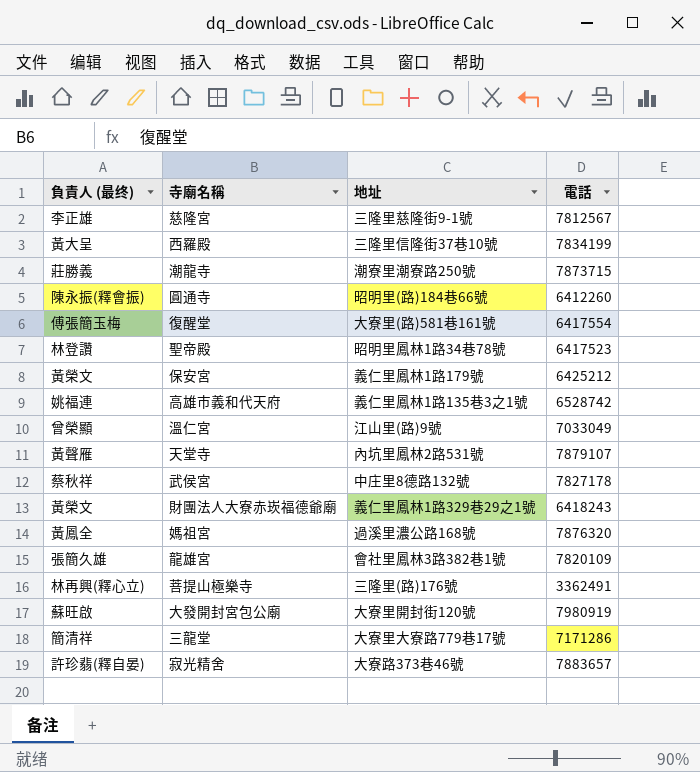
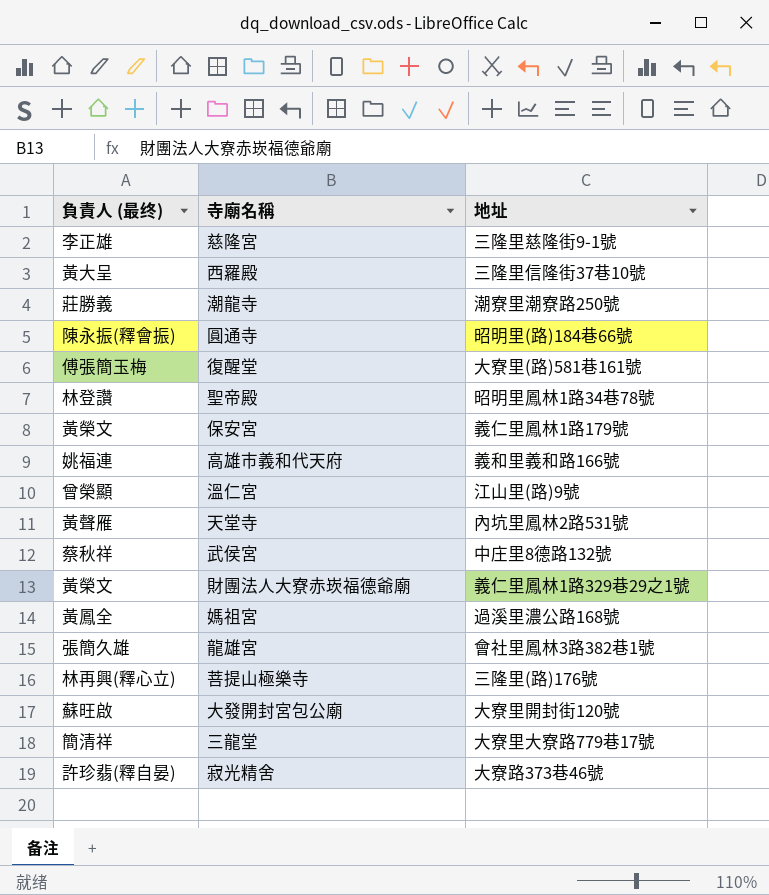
column 電話 | position: 4 -> none
高雄市義和代天府 | 地址: 義仁里鳳林1路135巷3之1號 -> 義和里義和路166號

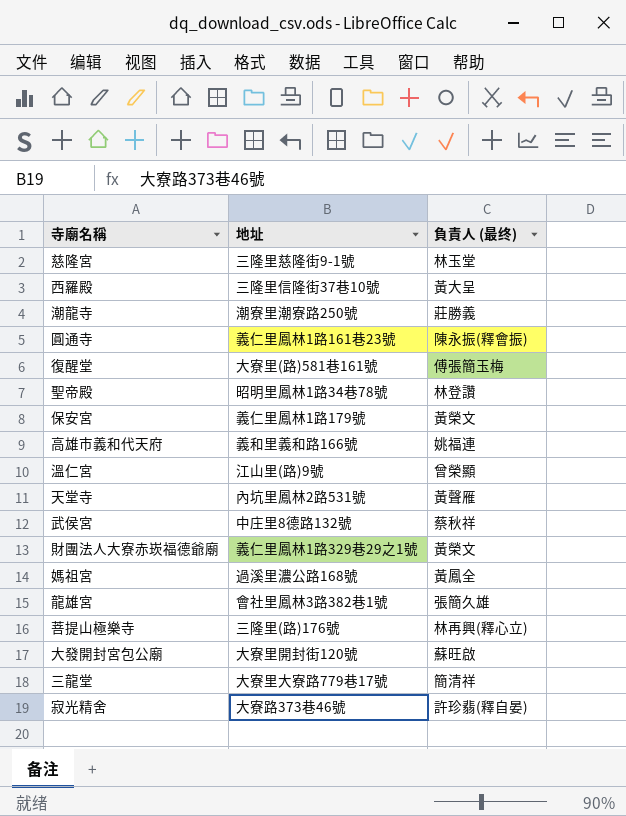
column 負責人 (最终) | position: 1 -> 3
慈隆宮 | 負責人 (最终): 李正雄 -> 林玉堂
圓通寺 | 地址: 昭明里(路)184巷66號 -> 義仁里鳳林1路161巷23號

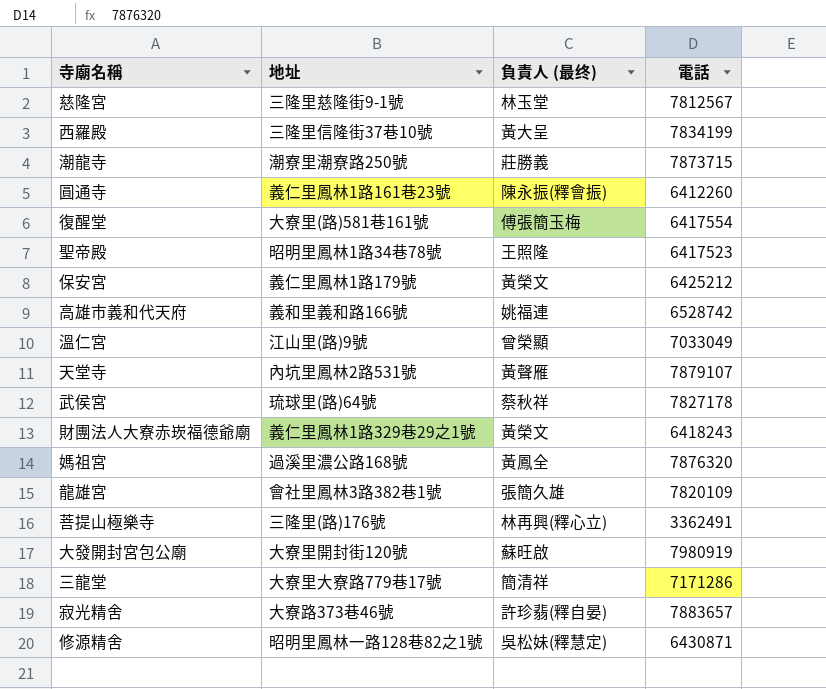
column 電話 | position: none -> 4
聖帝殿 | 負責人 (最终): 林登讚 -> 王照隆
武侯宮 | 地址: 中庄里8德路132號 -> 琉球里(路)64號
row 修源精舍: none -> 昭明里鳳林一路128巷82之1號 | 吳松妹(釋慧定) | 6430871

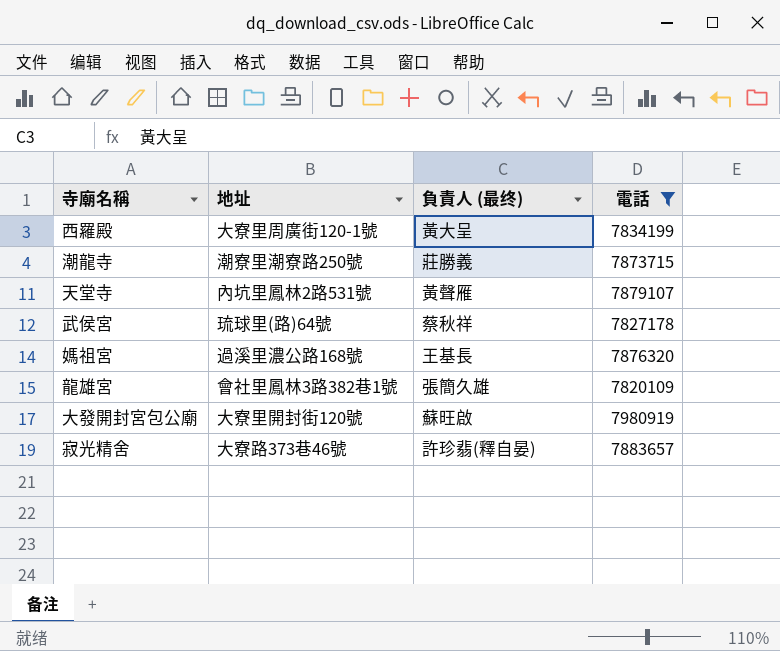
filter: none -> 電話 >= 7820109
西羅殿 | 地址: 三隆里信隆街37巷10號 -> 大寮里周廣街120-1號
媽祖宮 | 負責人 (最终): 黃鳳全 -> 王基長

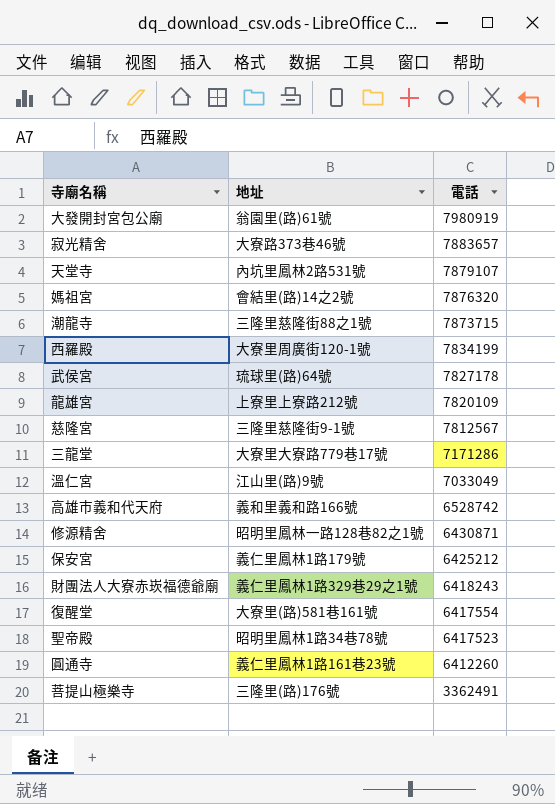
filter: 電話 >= 7820109 -> none
row order: none -> 電話 descending
column 負責人 (最终) | position: 3 -> none
大發開封宮包公廟 | 地址: 大寮里開封街120號 -> 翁園里(路)61號
媽祖宮 | 地址: 過溪里濃公路168號 -> 會結里(路)14之2號
潮龍寺 | 地址: 潮寮里潮寮路250號 -> 三隆里慈隆街88之1號
龍雄宮 | 地址: 會社里鳳林3路382巷1號 -> 上寮里上寮路212號

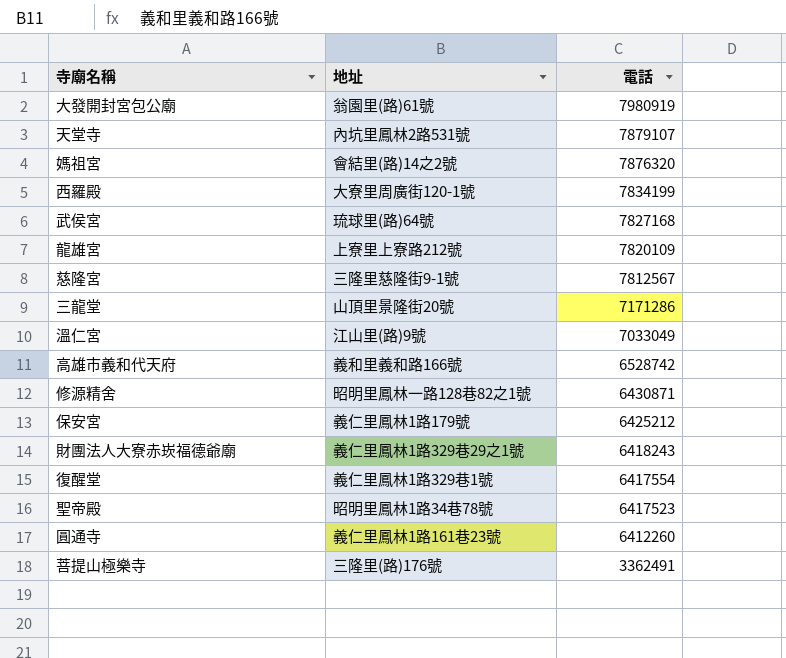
row 寂光精舍: 大寮路373巷46號 | 7883657 -> none
row 潮龍寺: 三隆里慈隆街88之1號 | 7873715 -> none
武侯宮 | 電話: 7827178 -> 7827168
三龍堂 | 地址: 大寮里大寮路779巷17號 -> 山頂里景隆街20號
復醒堂 | 地址: 大寮里(路)581巷161號 -> 義仁里鳳林1路329巷1號

